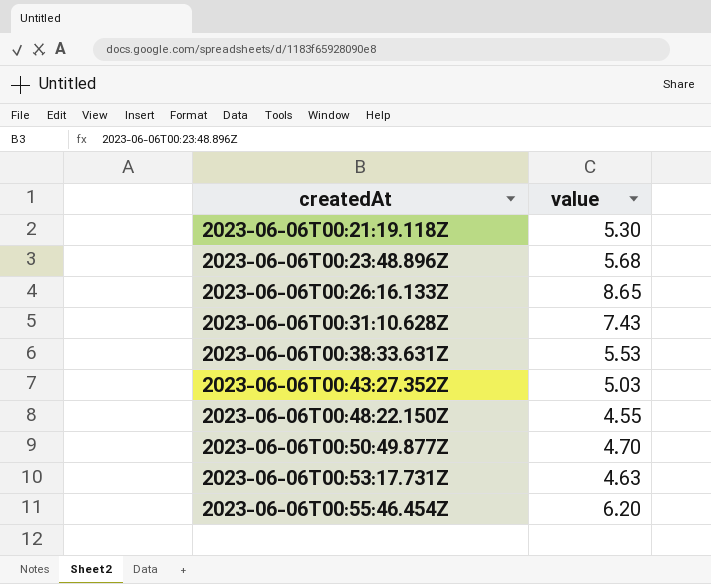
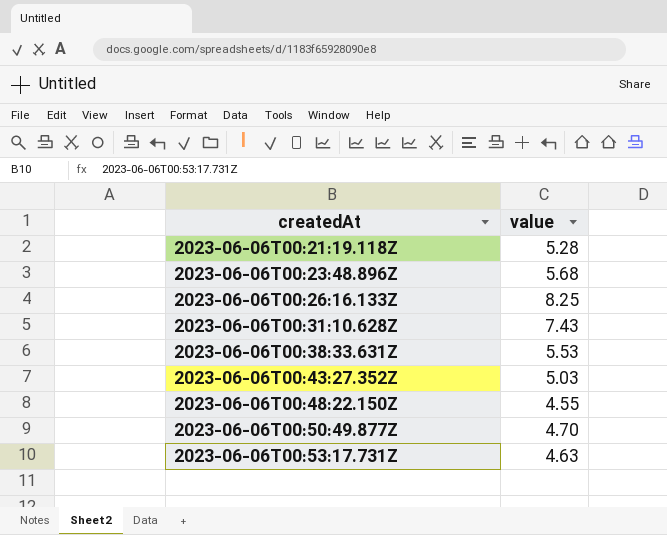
row 2023-06-06T00:55:46.454Z: 6.20 -> none
2023-06-06T00:21:19.118Z | value: 5.30 -> 5.28
2023-06-06T00:26:16.133Z | value: 8.65 -> 8.25

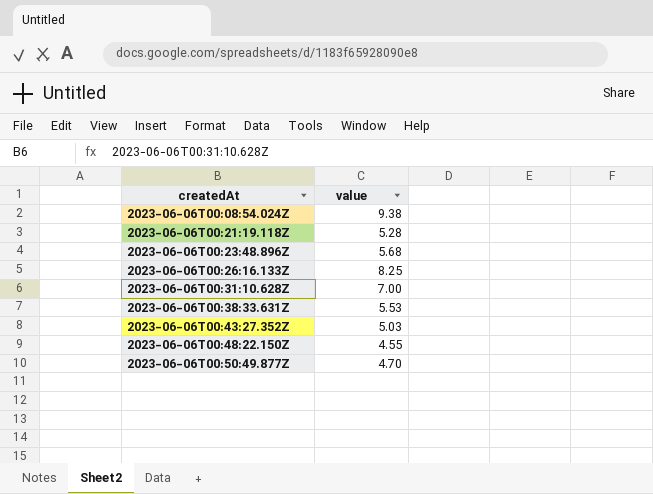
row 2023-06-06T00:53:17.731Z: 4.63 -> none
row 2023-06-06T00:08:54.024Z: none -> 9.38
2023-06-06T00:31:10.628Z | value: 7.43 -> 7.00

